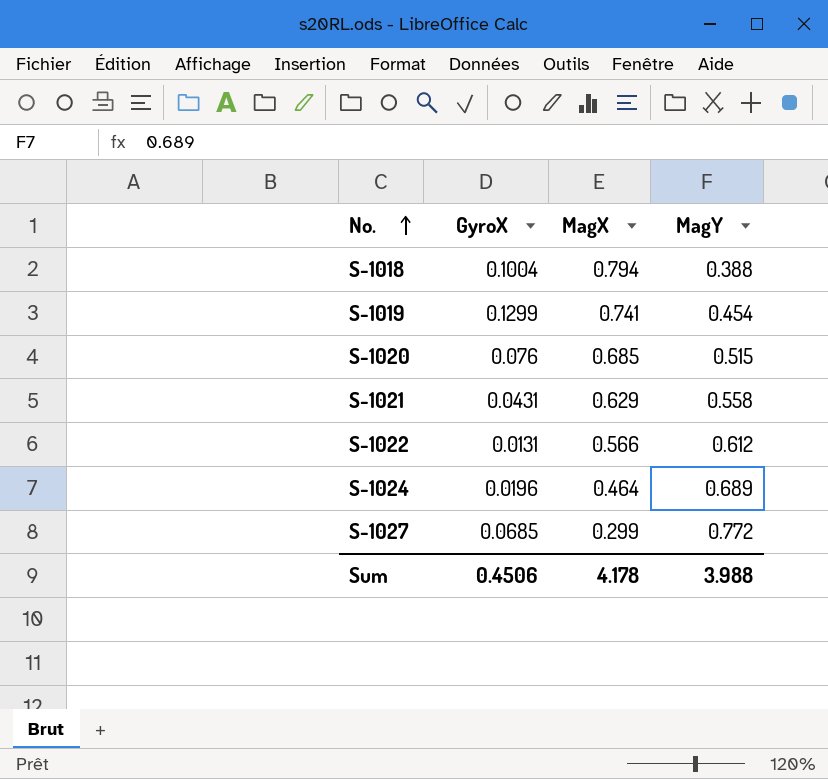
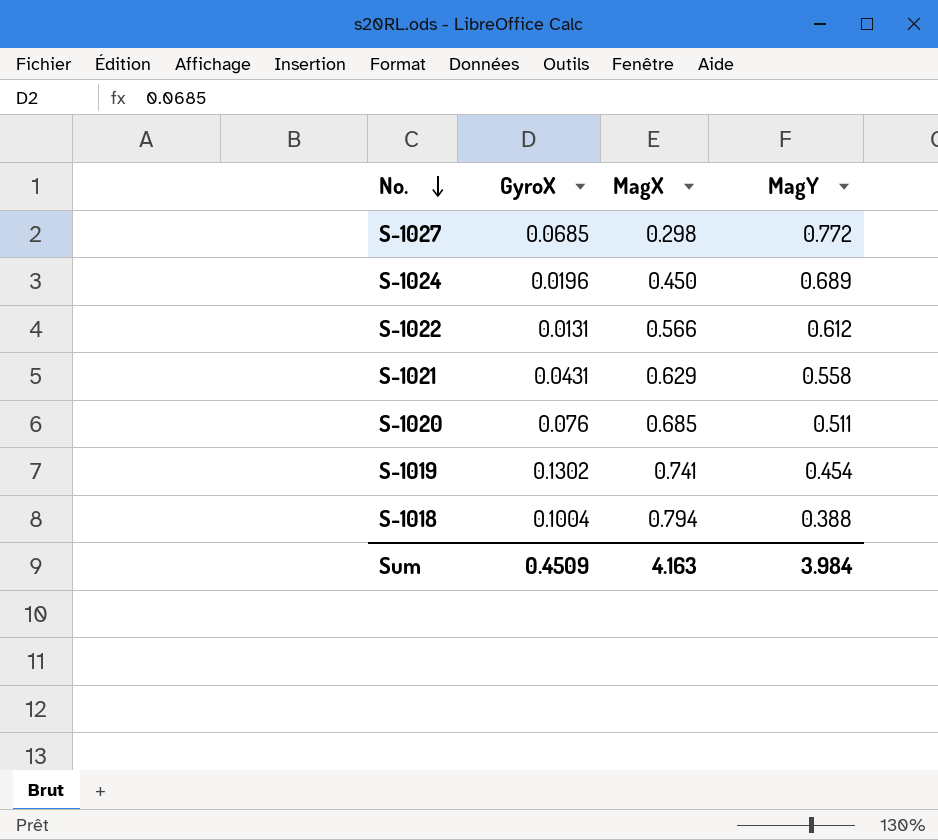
row order: No. ascending -> No. descending
S-1027 | MagX: 0.299 -> 0.298
S-1024 | MagX: 0.464 -> 0.450
S-1020 | MagY: 0.515 -> 0.511
S-1019 | GyroX: 0.1299 -> 0.1302
Sum | GyroX: 0.4506 -> 0.4509
Sum | MagX: 4.178 -> 4.163
Sum | MagY: 3.988 -> 3.984

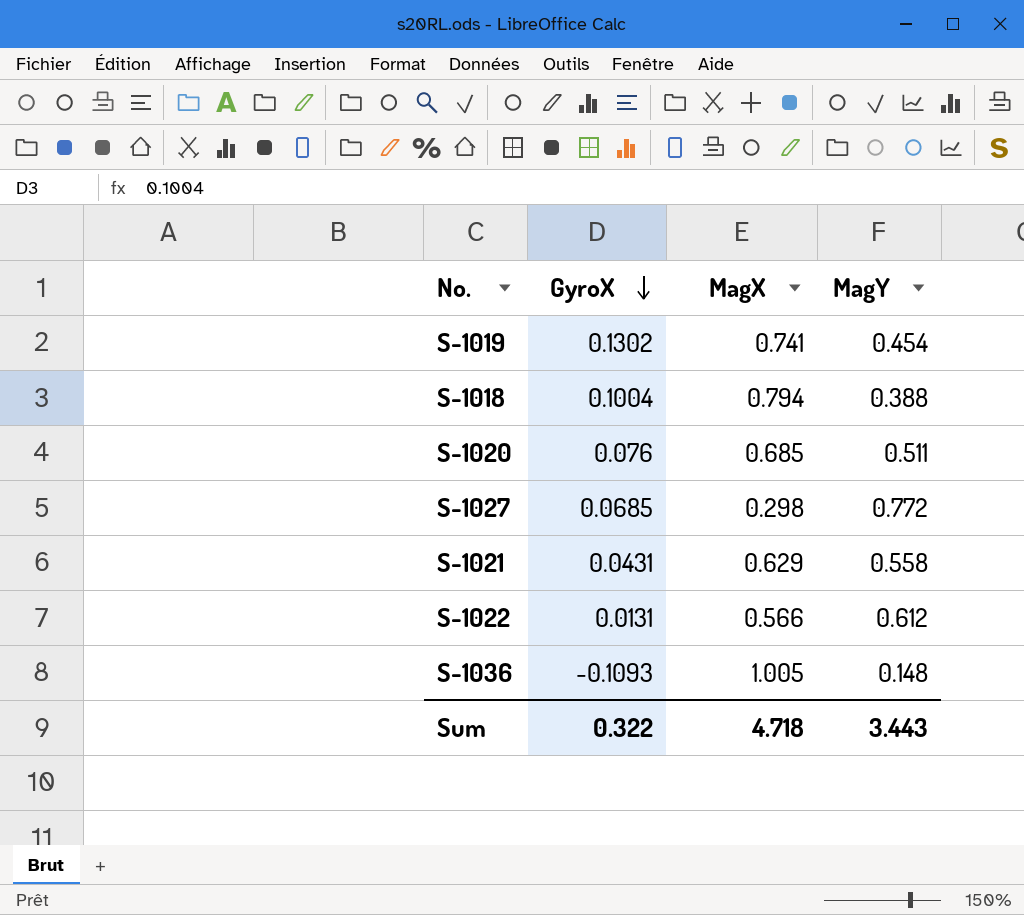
row order: No. descending -> GyroX descending
row S-1024: 0.0196 | 0.450 | 0.689 -> none
row S-1036: none -> -0.1093 | 1.005 | 0.148
Sum | GyroX: 0.4509 -> 0.322
Sum | MagX: 4.163 -> 4.718
Sum | MagY: 3.984 -> 3.443

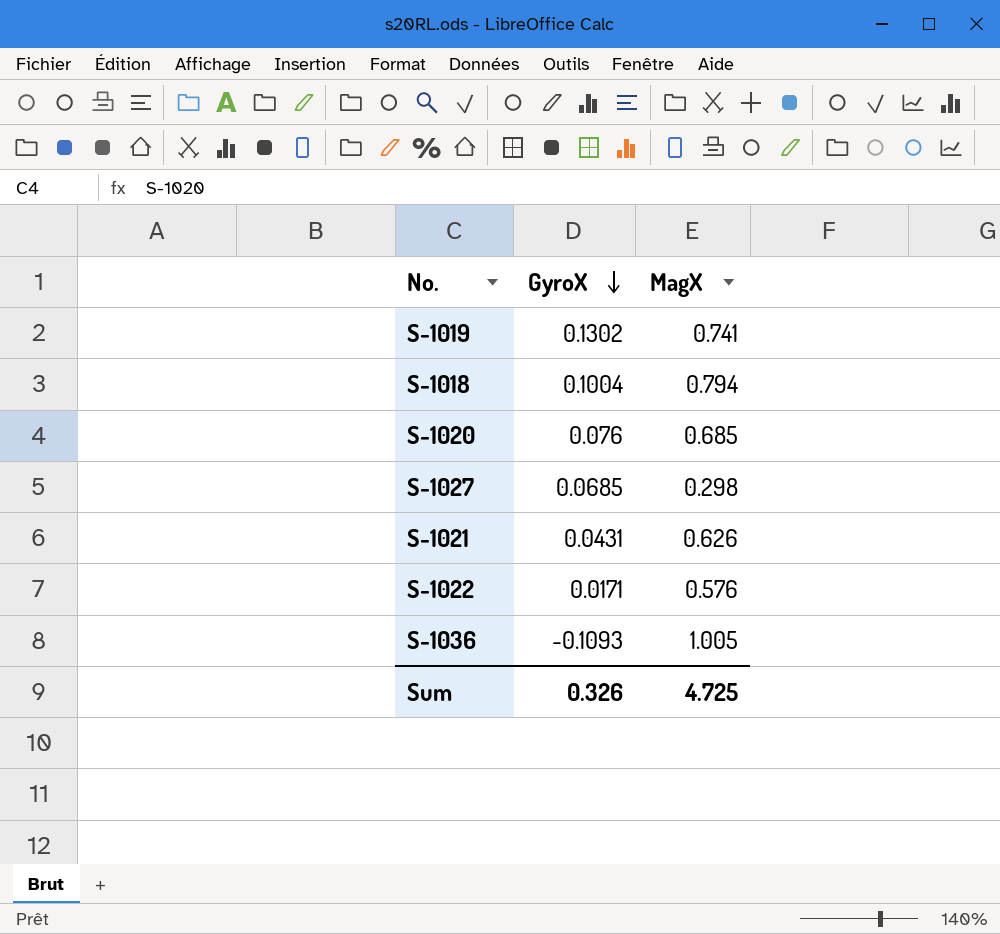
column MagY | position: 4 -> none
S-1021 | MagX: 0.629 -> 0.626
S-1022 | GyroX: 0.0131 -> 0.0171
S-1022 | MagX: 0.566 -> 0.576
Sum | GyroX: 0.322 -> 0.326
Sum | MagX: 4.718 -> 4.725

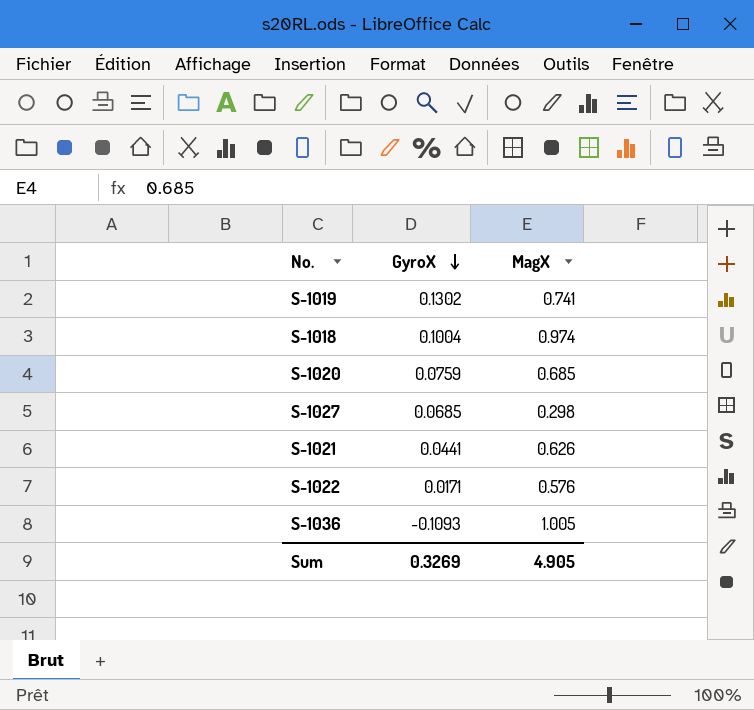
S-1018 | MagX: 0.794 -> 0.974
S-1020 | GyroX: 0.076 -> 0.0759
S-1021 | GyroX: 0.0431 -> 0.0441
Sum | GyroX: 0.326 -> 0.3269
Sum | MagX: 4.725 -> 4.905

